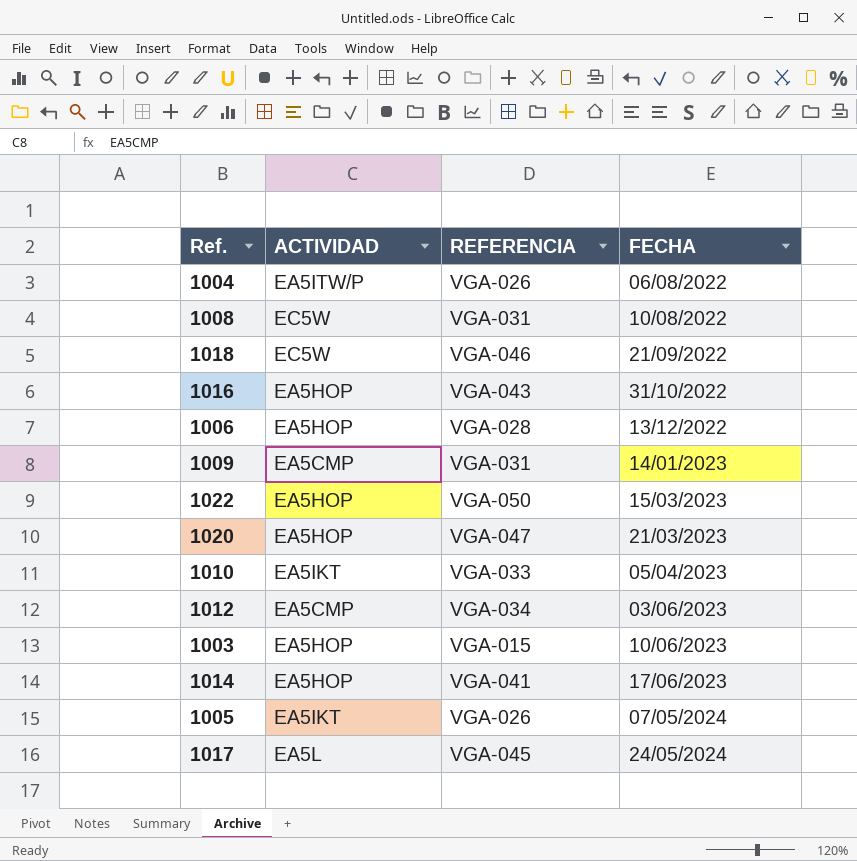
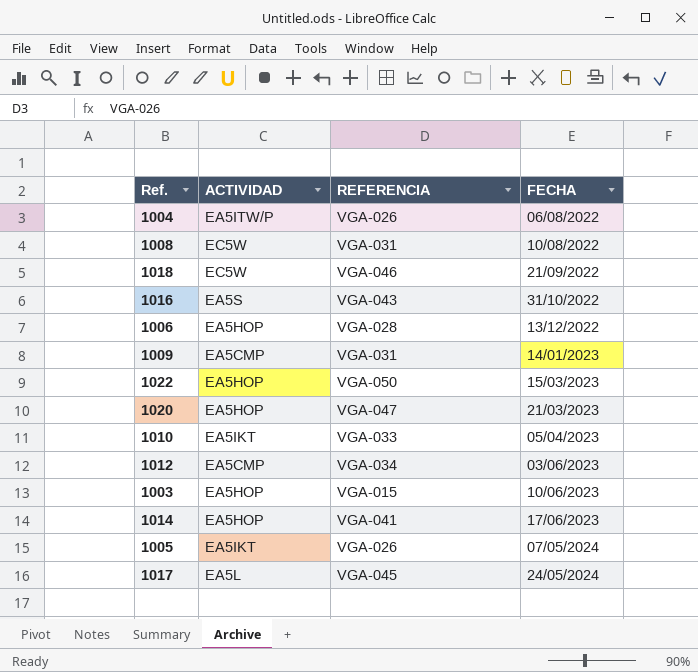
1016 | ACTIVIDAD: EA5HOP -> EA5S

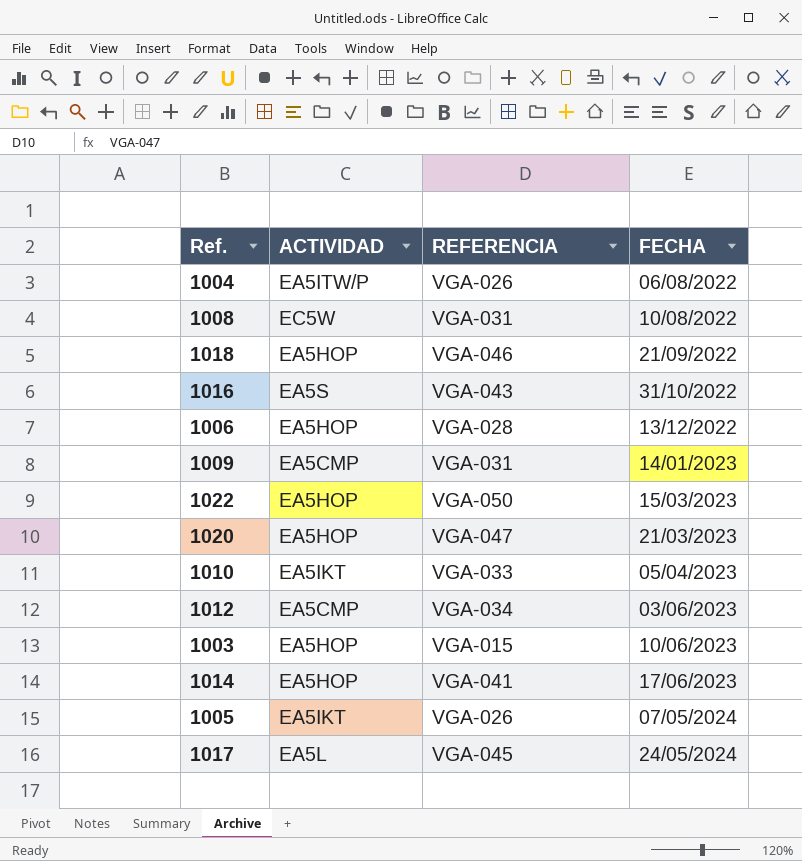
1018 | ACTIVIDAD: EC5W -> EA5HOP

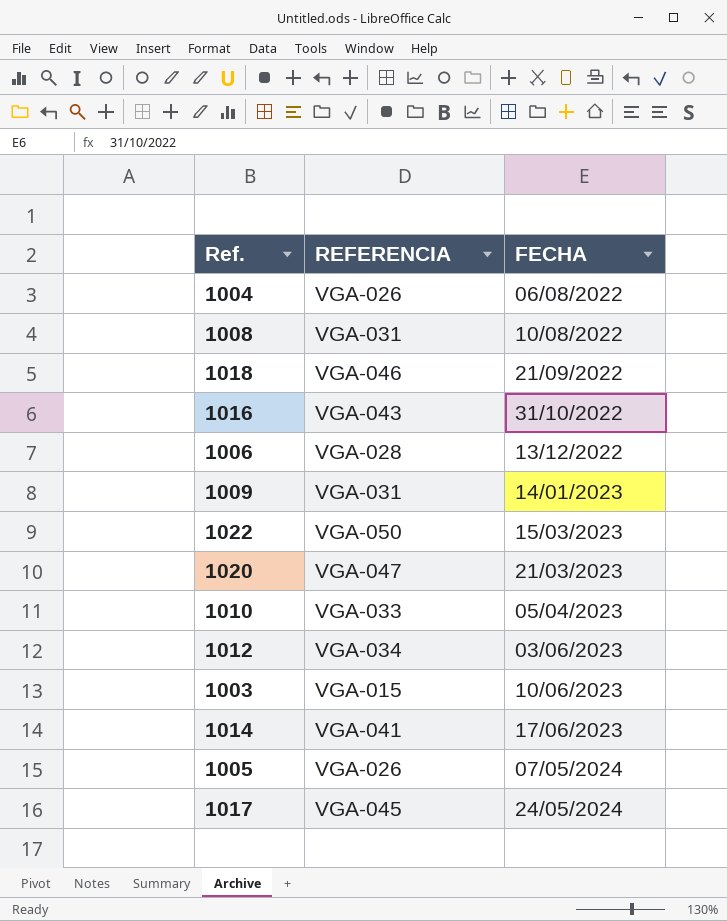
column ACTIVIDAD | position: 2 -> none

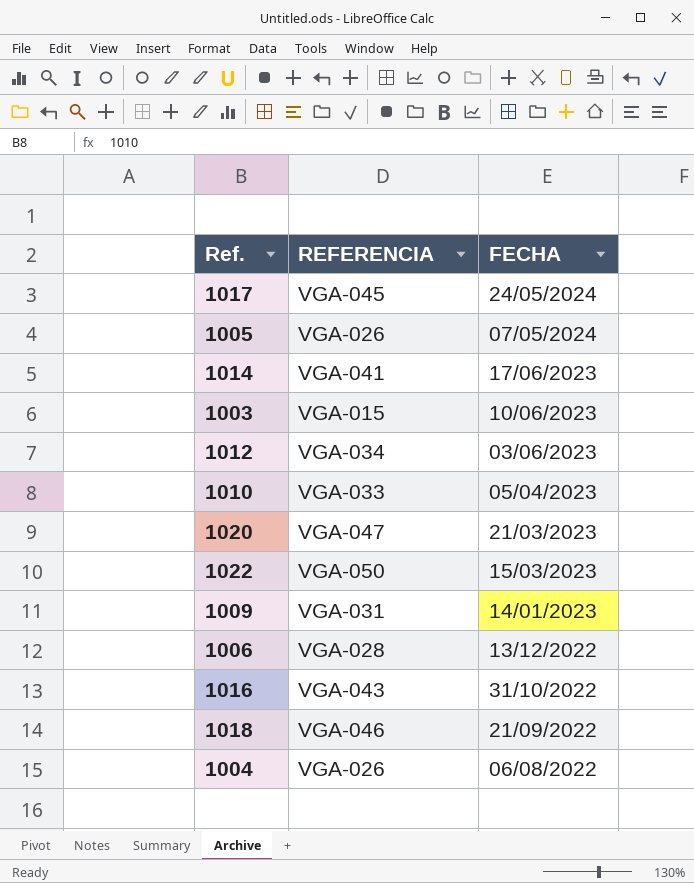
row order: FECHA ascending -> FECHA descending
row 1008: VGA-031 | 10/08/2022 -> none

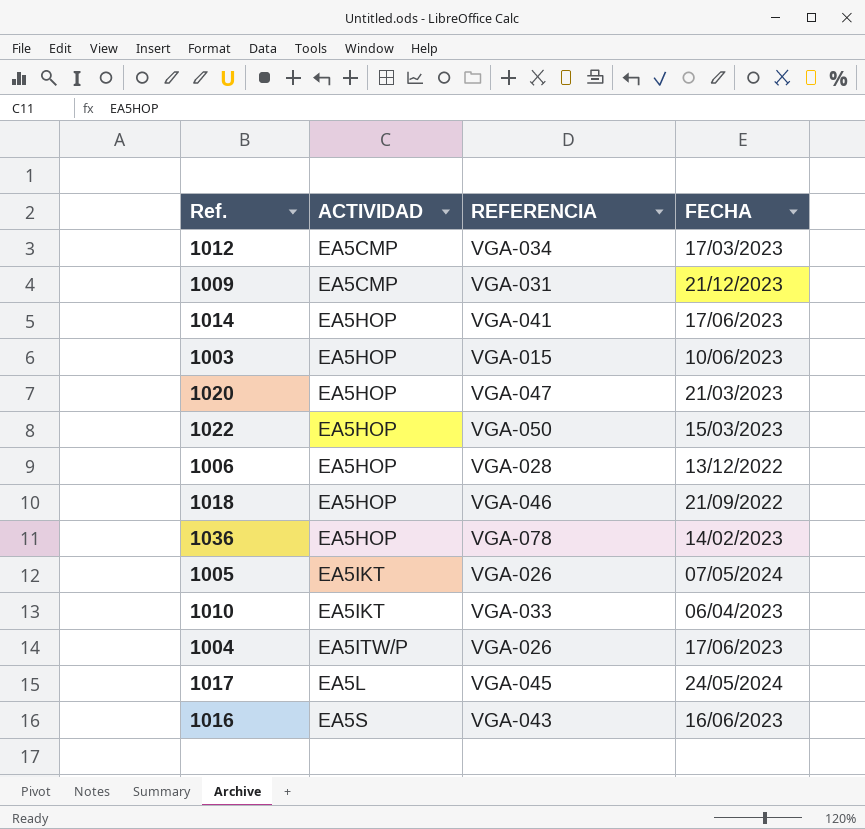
row order: FECHA descending -> ACTIVIDAD ascending
column ACTIVIDAD | position: none -> 2
1012 | FECHA: 03/06/2023 -> 17/03/2023
1009 | FECHA: 14/01/2023 -> 21/12/2023
row 1036: none -> EA5HOP | VGA-078 | 14/02/2023
1010 | FECHA: 05/04/2023 -> 06/04/2023
1004 | FECHA: 06/08/2022 -> 17/06/2023
1016 | FECHA: 31/10/2022 -> 16/06/2023

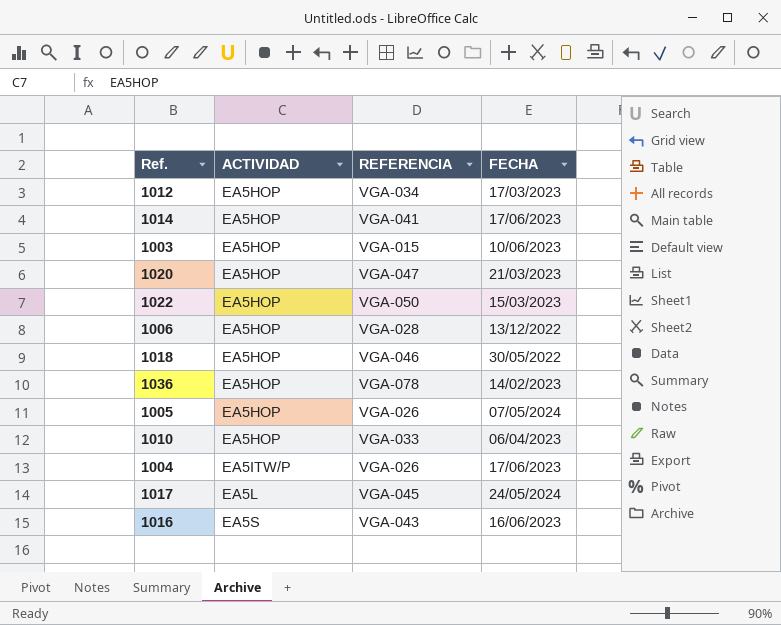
row 1009: EA5CMP | VGA-031 | 21/12/2023 -> none
1012 | ACTIVIDAD: EA5CMP -> EA5HOP
1018 | FECHA: 21/09/2022 -> 30/05/2022
1005 | ACTIVIDAD: EA5IKT -> EA5HOP
1010 | ACTIVIDAD: EA5IKT -> EA5HOP

